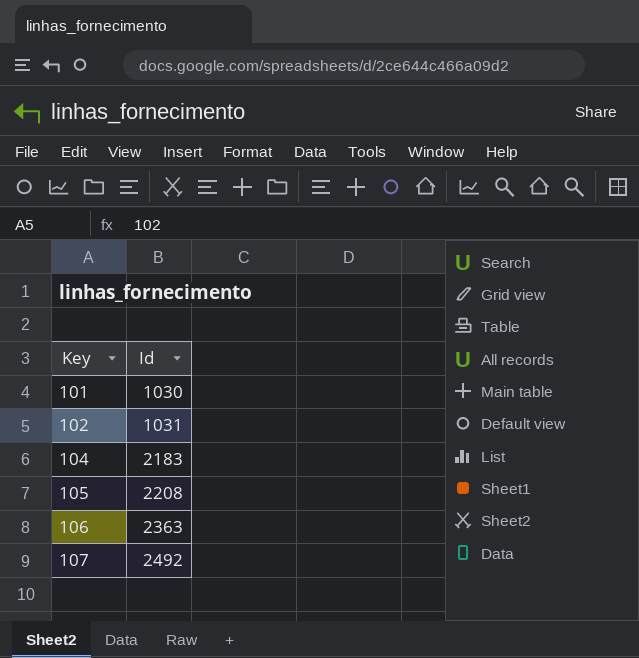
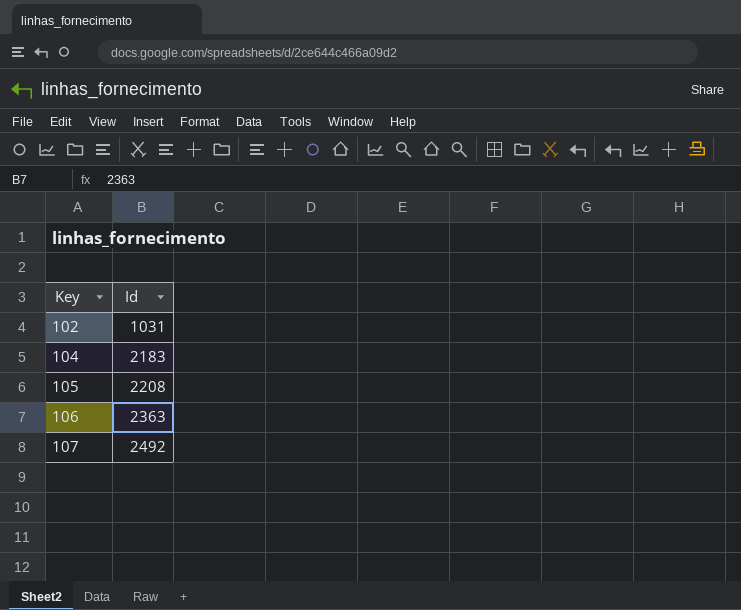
row 101: 1030 -> none

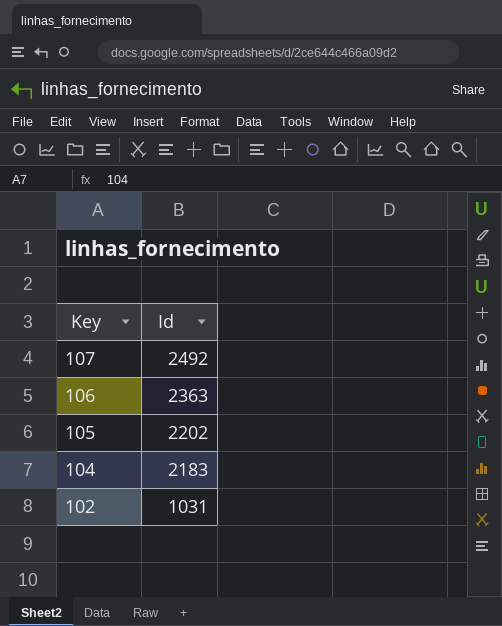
row order: Key ascending -> Key descending
105 | Id: 2208 -> 2202

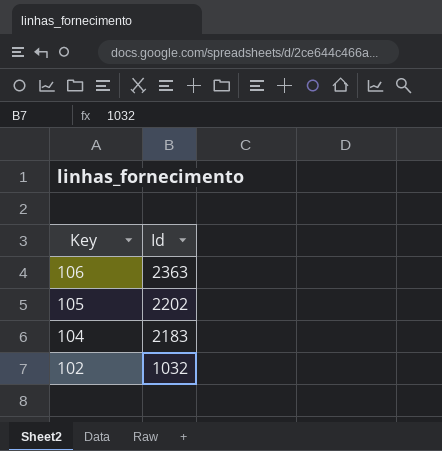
row 107: 2492 -> none
102 | Id: 1031 -> 1032

